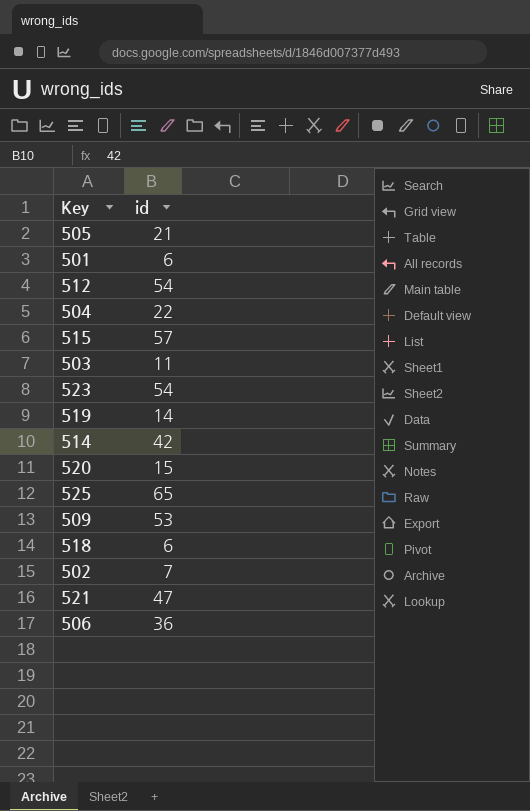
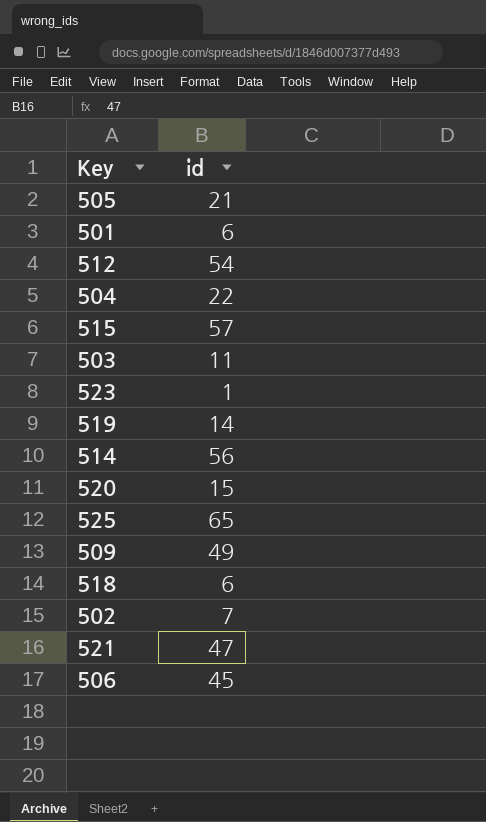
523 | id: 54 -> 1
514 | id: 42 -> 56
509 | id: 53 -> 49
506 | id: 36 -> 45

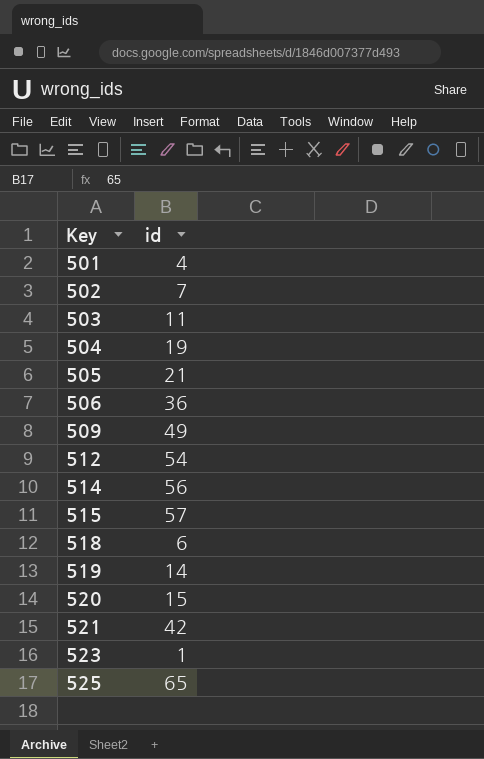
row order: none -> Key ascending
501 | id: 6 -> 4
504 | id: 22 -> 19
506 | id: 45 -> 36
521 | id: 47 -> 42

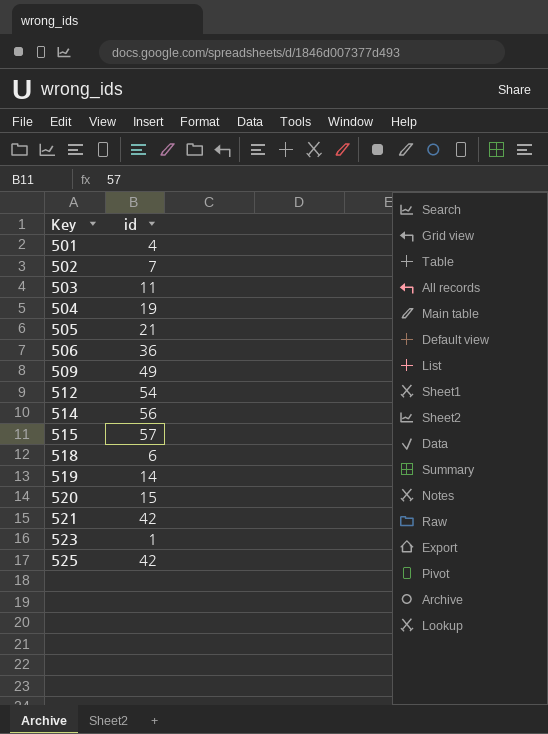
525 | id: 65 -> 42

